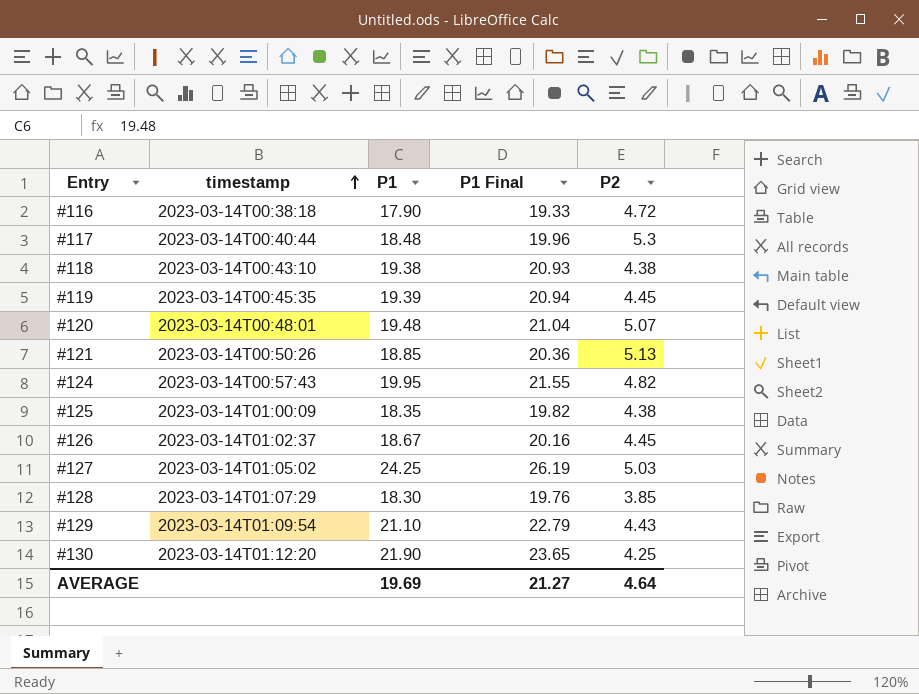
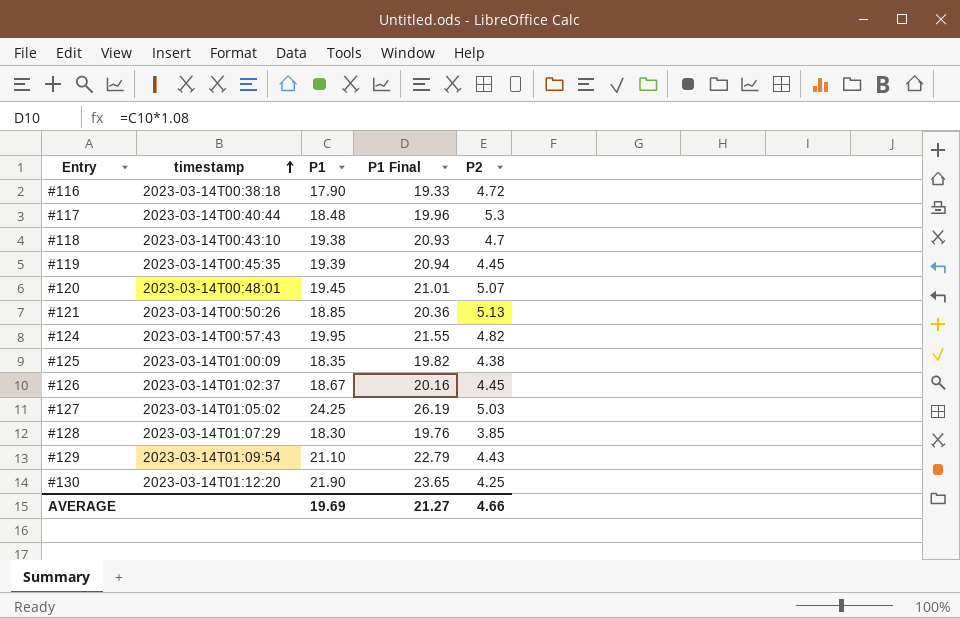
#118 | P2: 4.38 -> 4.7
#120 | P1: 19.48 -> 19.45
#120 | P1 Final: 21.04 -> 21.01
AVERAGE | P2: 4.64 -> 4.66

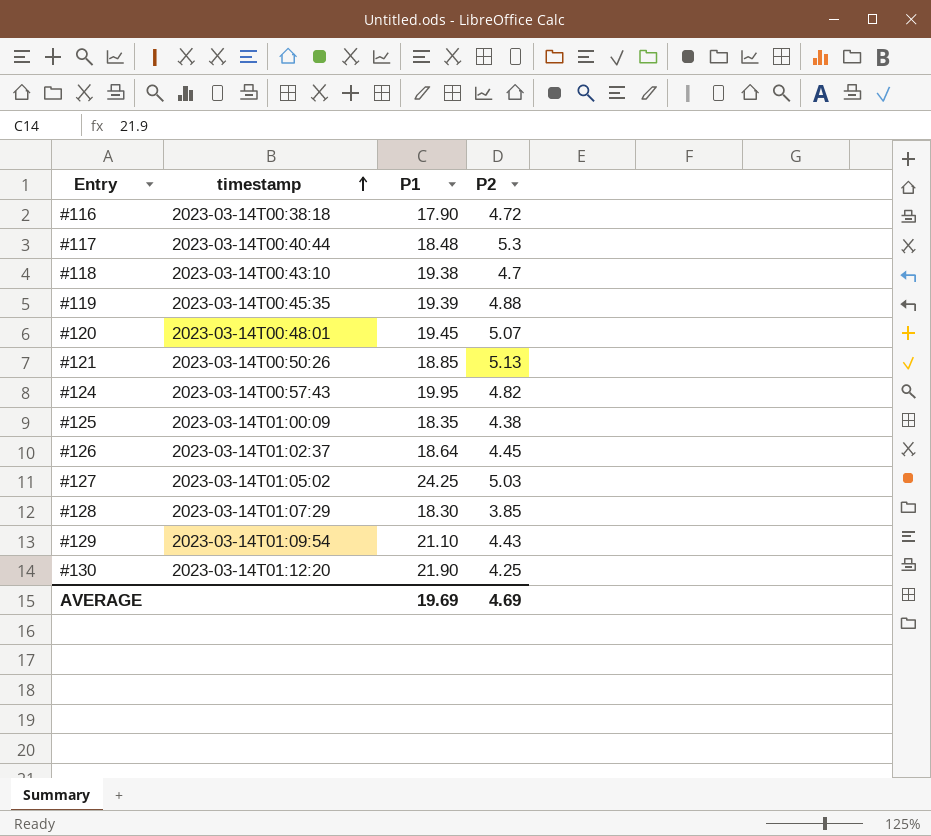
column P1 Final | formula: [P1] * 1.08 -> none
#119 | P2: 4.45 -> 4.88
#126 | P1: 18.67 -> 18.64
AVERAGE | P2: 4.66 -> 4.69

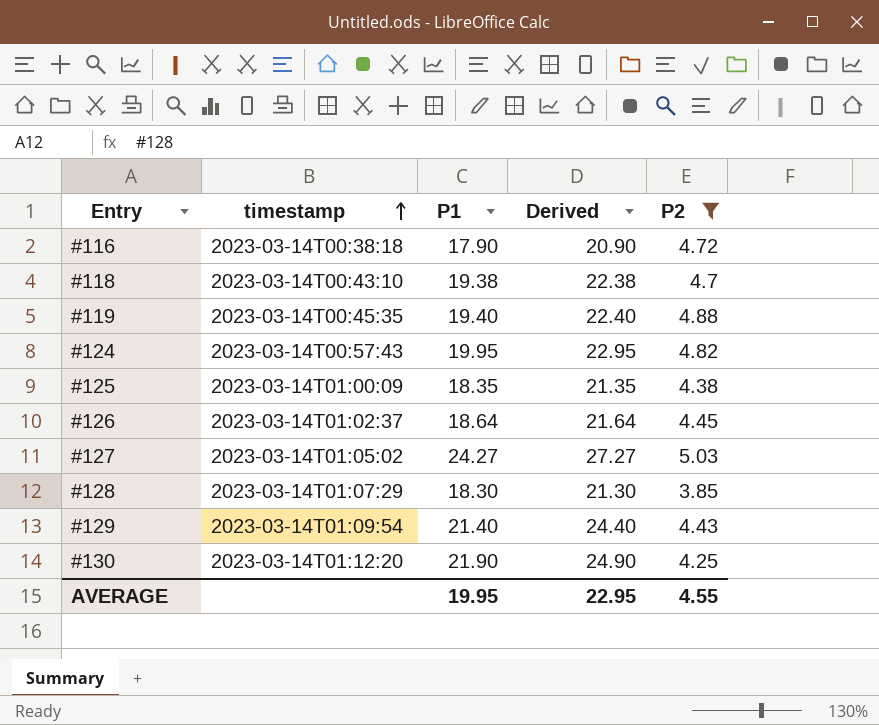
filter: none -> P2 <= 5.03
column Derived | formula: none -> [P1] + 3
#119 | P1: 19.39 -> 19.40
#127 | P1: 24.25 -> 24.27
#129 | P1: 21.10 -> 21.40
AVERAGE | P1: 19.69 -> 19.95
AVERAGE | P2: 4.69 -> 4.55

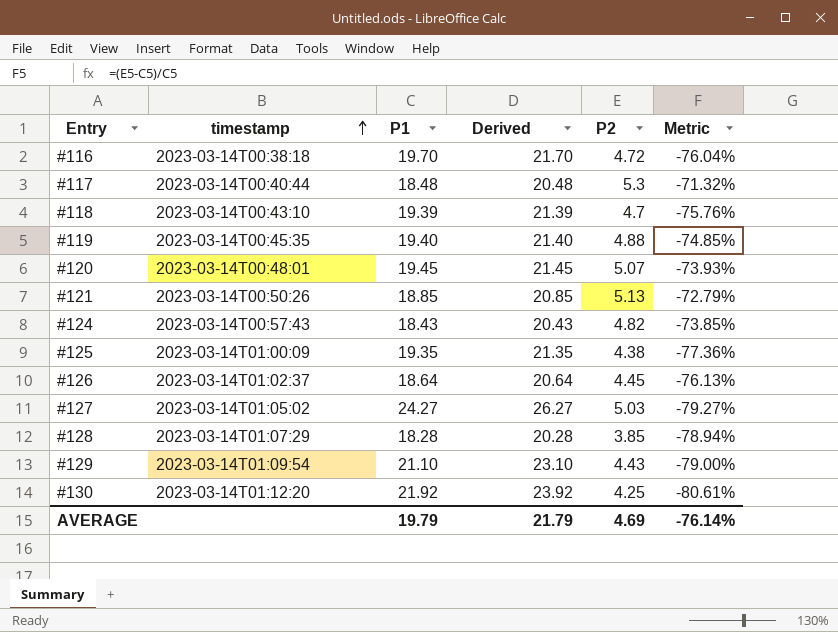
filter: P2 <= 5.03 -> none
column Derived | formula: [P1] + 3 -> [P1] + 2
column Metric | formula: none -> ([P2] - [P1]) / [P1]
#116 | P1: 17.90 -> 19.70
#118 | P1: 19.38 -> 19.39
#124 | P1: 19.95 -> 18.43
#125 | P1: 18.35 -> 19.35
#128 | P1: 18.30 -> 18.28
#129 | P1: 21.40 -> 21.10
#130 | P1: 21.90 -> 21.92
AVERAGE | P1: 19.95 -> 19.79
AVERAGE | Derived: 22.95 -> 21.79
AVERAGE | P2: 4.55 -> 4.69

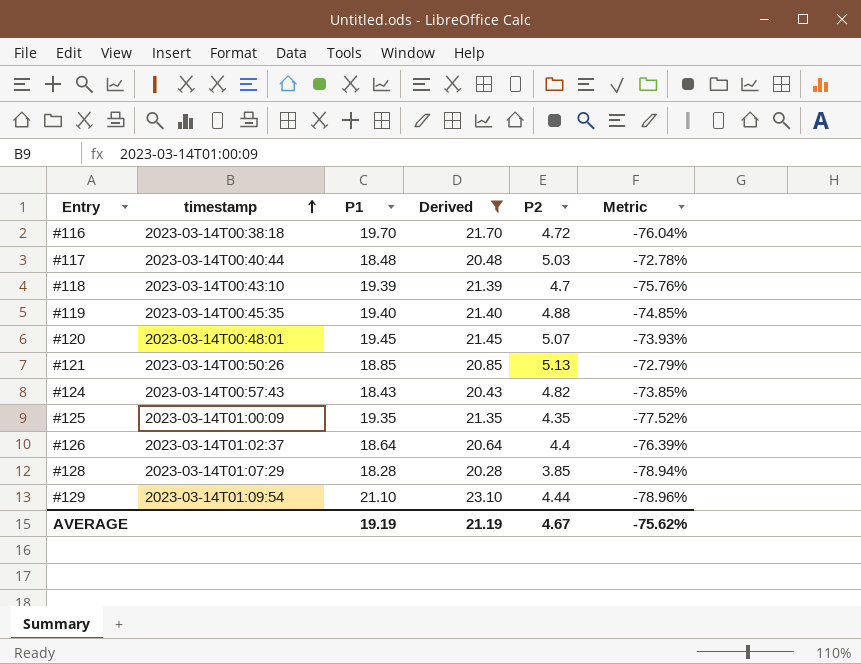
filter: none -> Derived <= 23.10
#117 | P2: 5.3 -> 5.03
#117 | Metric: -71.32% -> -72.78%
#125 | P2: 4.38 -> 4.35
#125 | Metric: -77.36% -> -77.52%
#126 | P2: 4.45 -> 4.4
#126 | Metric: -76.13% -> -76.39%
#129 | P2: 4.43 -> 4.44
#129 | Metric: -79.00% -> -78.96%
AVERAGE | P1: 19.79 -> 19.19
AVERAGE | Derived: 21.79 -> 21.19
AVERAGE | P2: 4.69 -> 4.67
AVERAGE | Metric: -76.14% -> -75.62%

